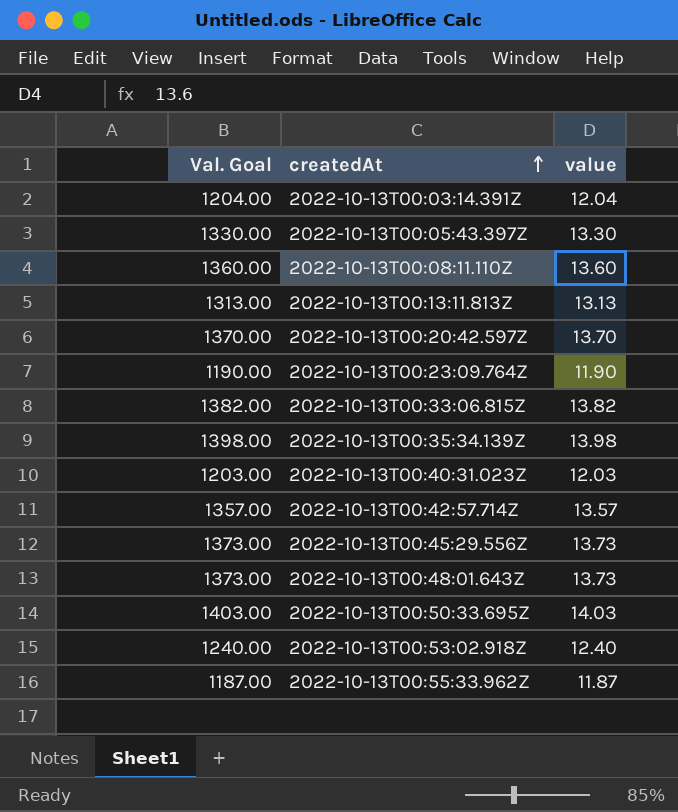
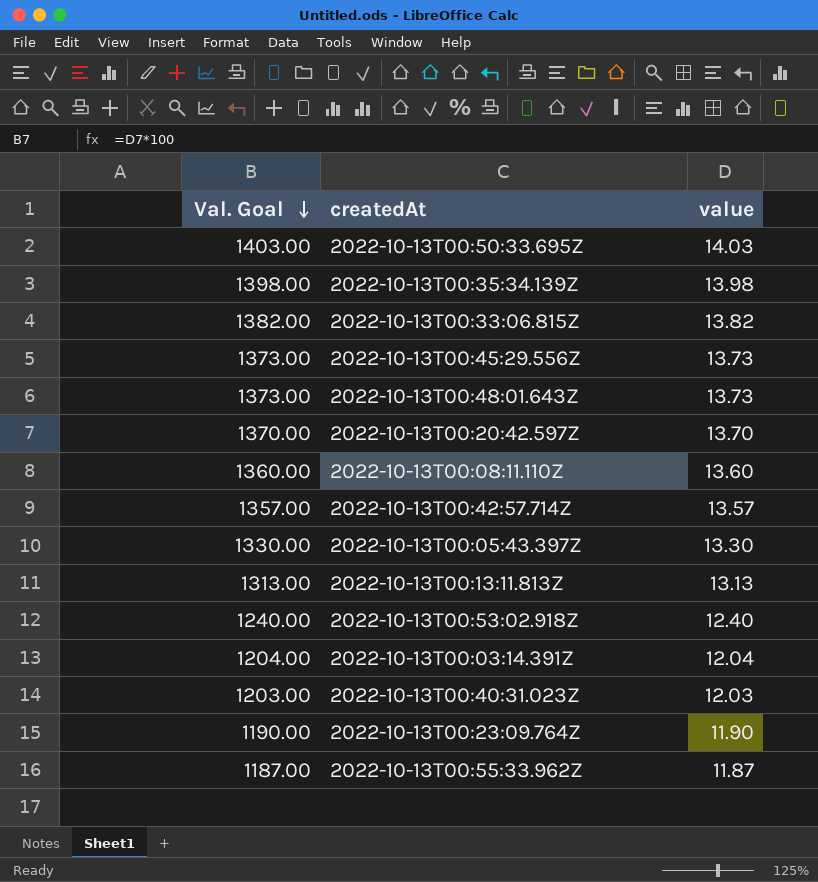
row order: createdAt ascending -> Val. Goal descending

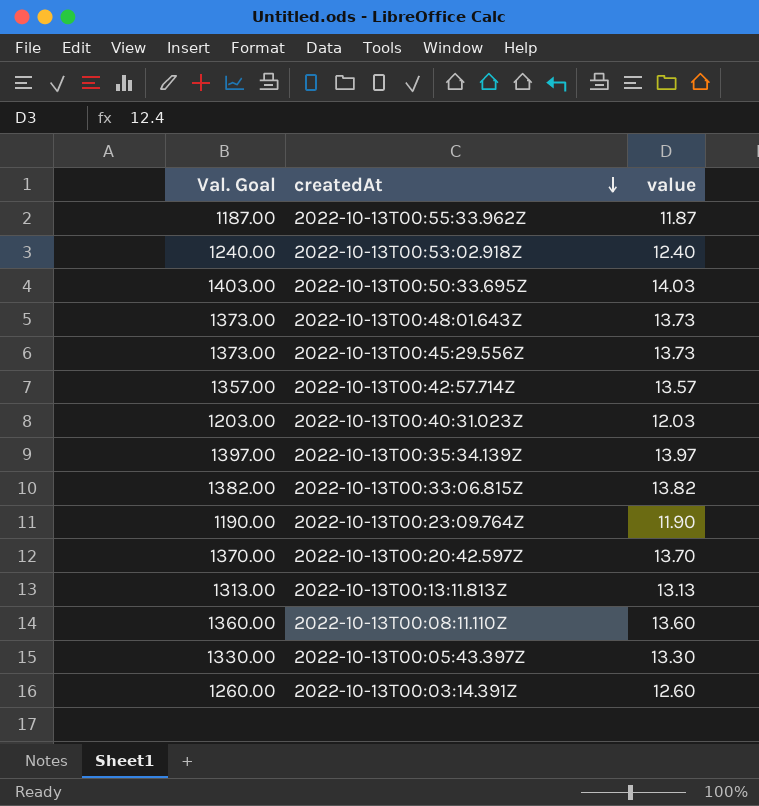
row order: Val. Goal descending -> createdAt descending
2022-10-13T00:35:34.139Z | Val. Goal: 1398.00 -> 1397.00
2022-10-13T00:35:34.139Z | value: 13.98 -> 13.97
2022-10-13T00:03:14.391Z | Val. Goal: 1204.00 -> 1260.00
2022-10-13T00:03:14.391Z | value: 12.04 -> 12.60

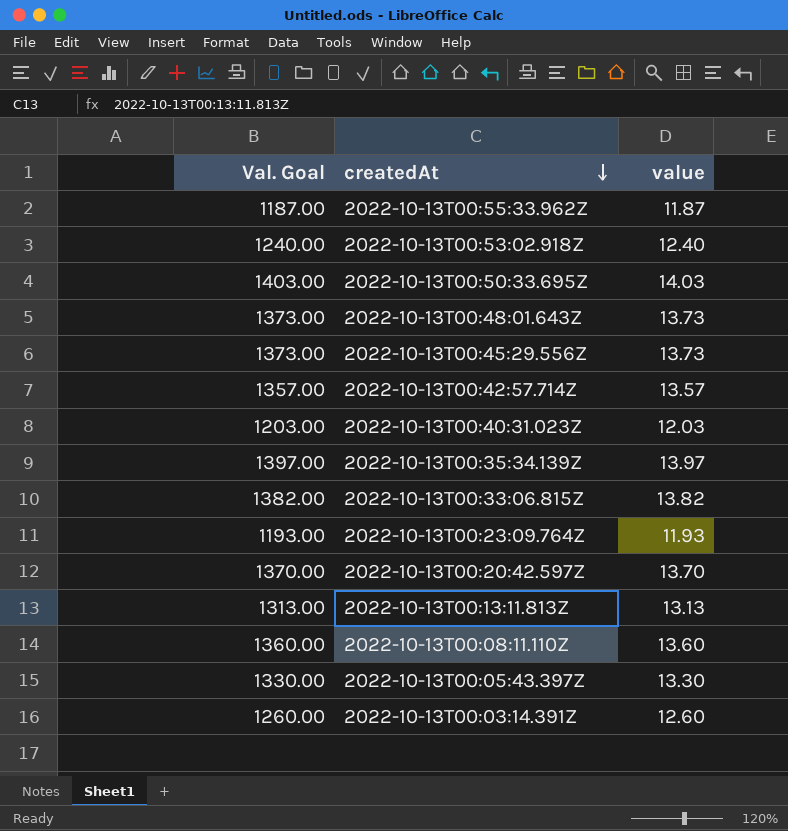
2022-10-13T00:23:09.764Z | Val. Goal: 1190.00 -> 1193.00
2022-10-13T00:23:09.764Z | value: 11.90 -> 11.93

